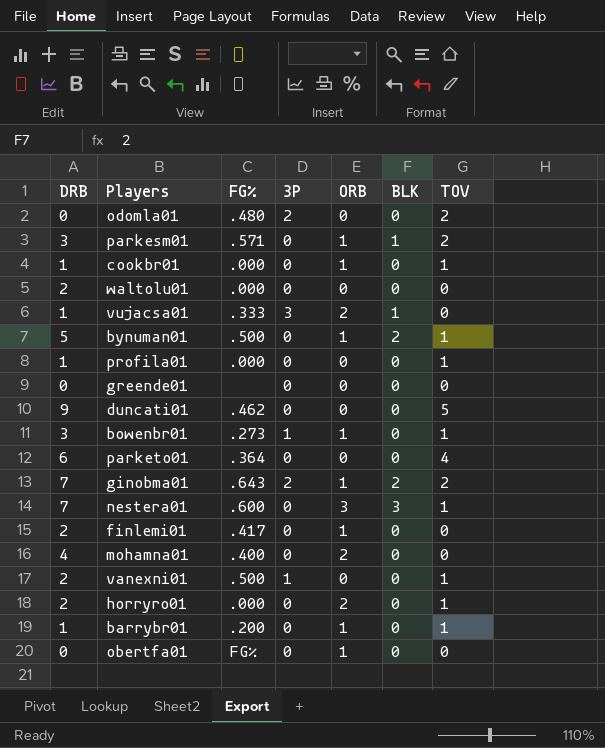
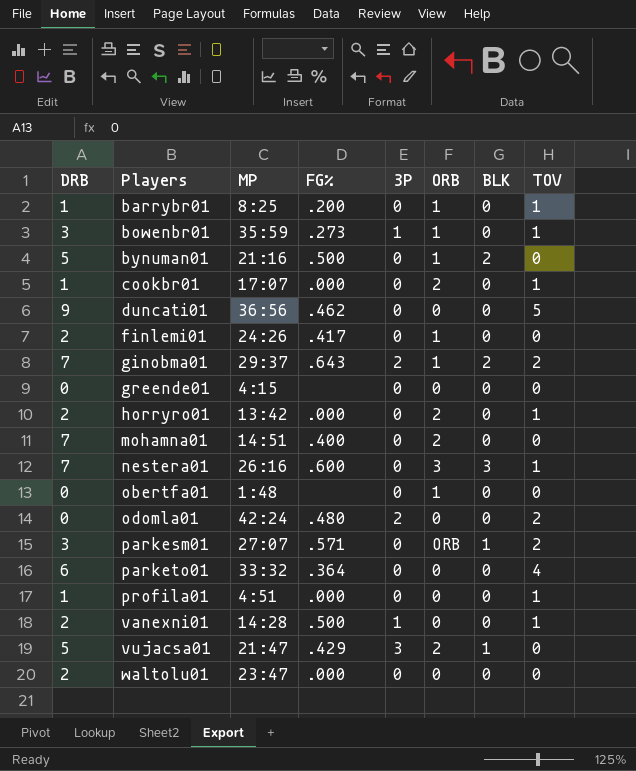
row order: none -> Players ascending
column MP | position: none -> 3
bynuman01 | TOV: 1 -> 0
cookbr01 | ORB: 1 -> 2
mohamna01 | DRB: 4 -> 7
obertfa01 | FG%: FG% -> none
parkesm01 | ORB: 1 -> ORB
vujacsa01 | DRB: 1 -> 5
vujacsa01 | FG%: .333 -> .429

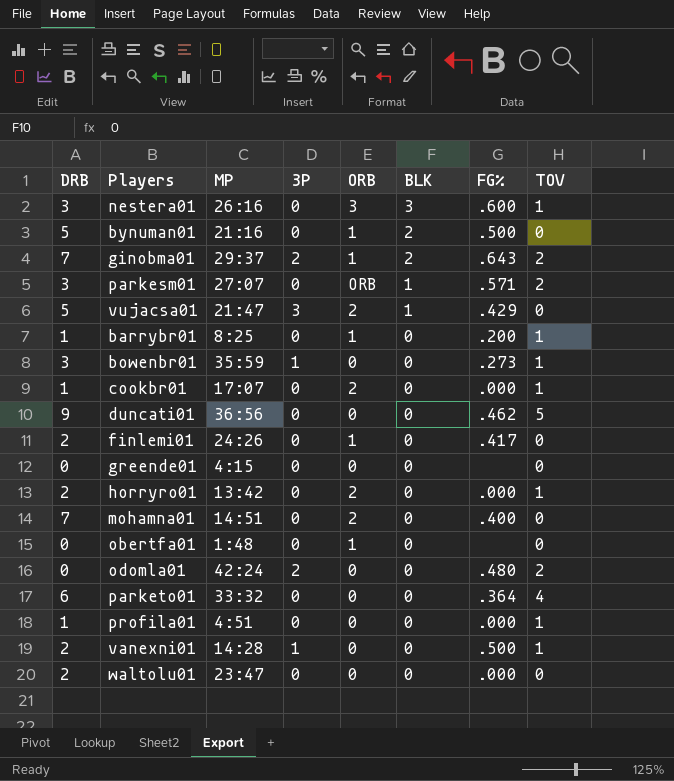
row order: Players ascending -> BLK descending
column FG% | position: 4 -> 7
nestera01 | DRB: 7 -> 3
bowenbr01 | ORB: 1 -> 0

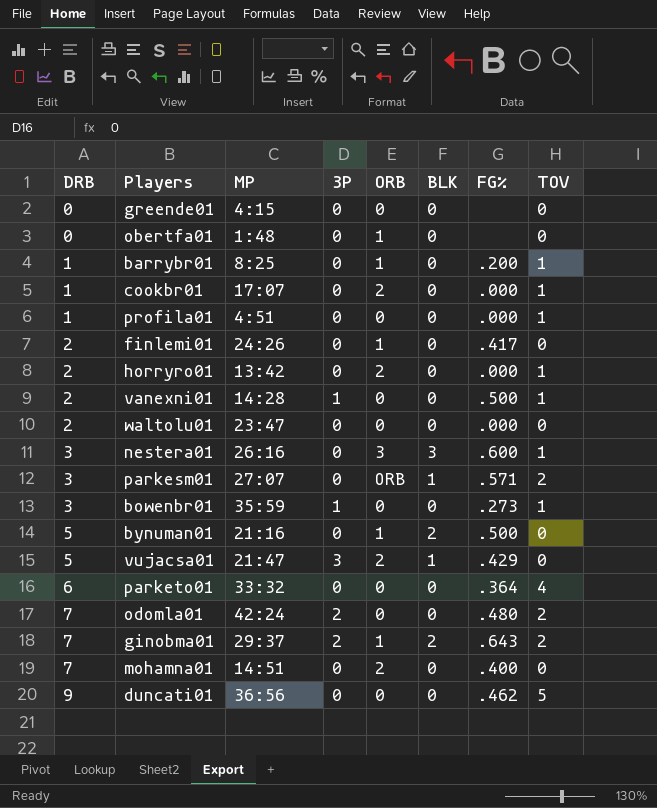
row order: BLK descending -> DRB ascending
odomla01 | DRB: 0 -> 7

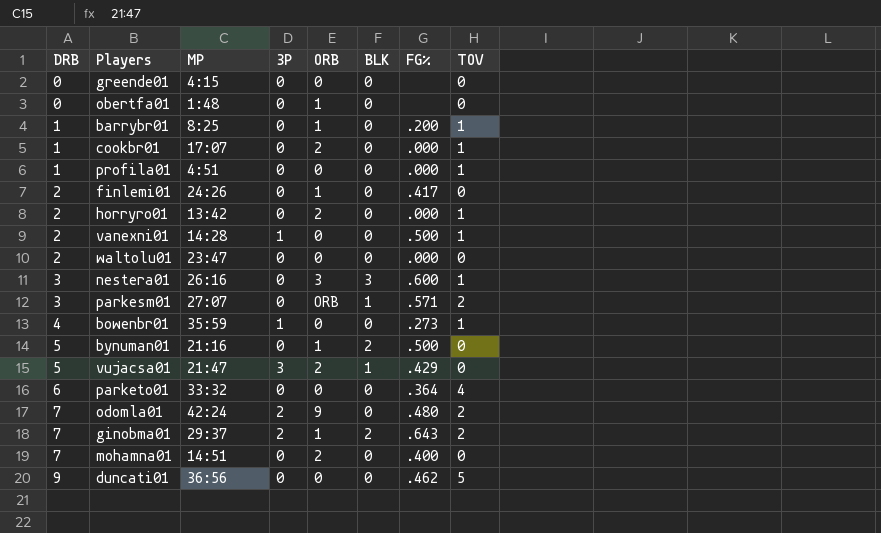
bowenbr01 | DRB: 3 -> 4
odomla01 | ORB: 0 -> 9

